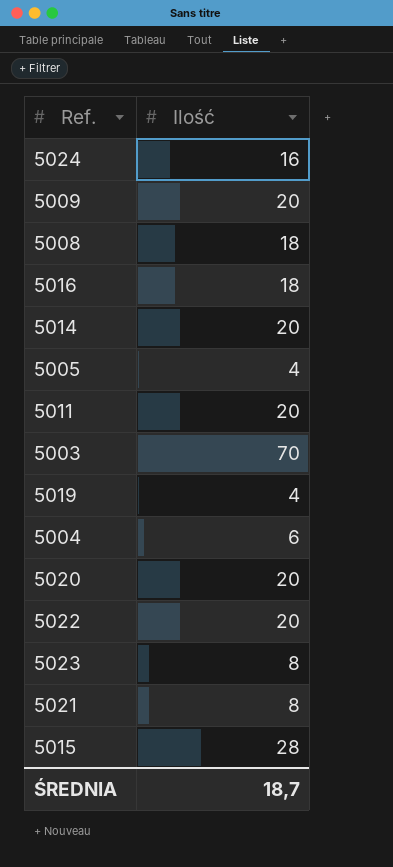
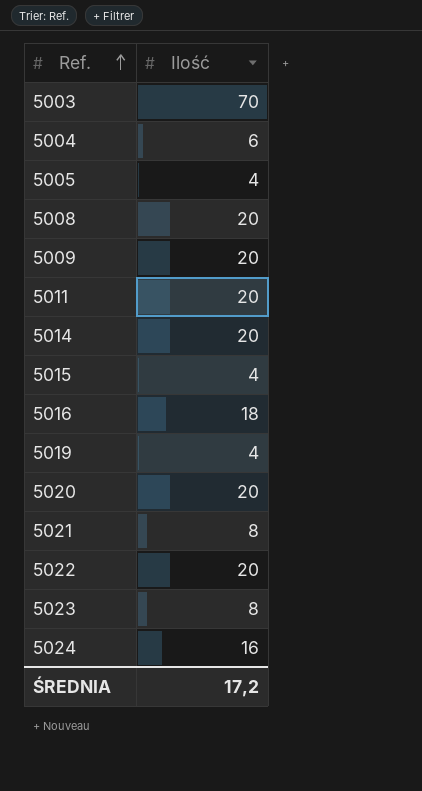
row order: none -> Ref. ascending
5008 | Ilość: 18 -> 20
5015 | Ilość: 28 -> 4
ŚREDNIA | Ilość: 18,7 -> 17,2

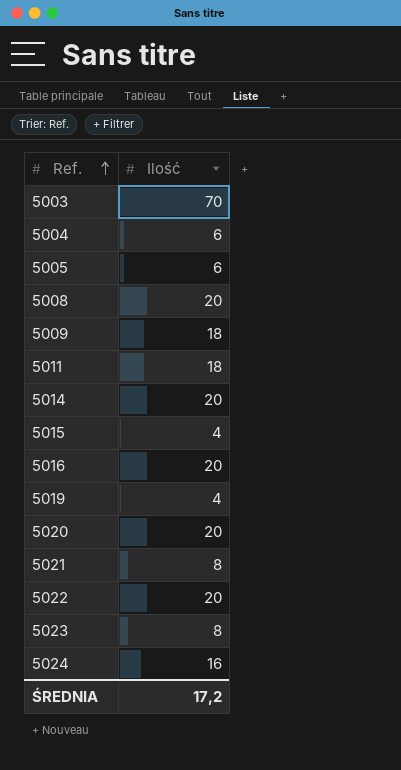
5005 | Ilość: 4 -> 6
5009 | Ilość: 20 -> 18
5011 | Ilość: 20 -> 18
5016 | Ilość: 18 -> 20

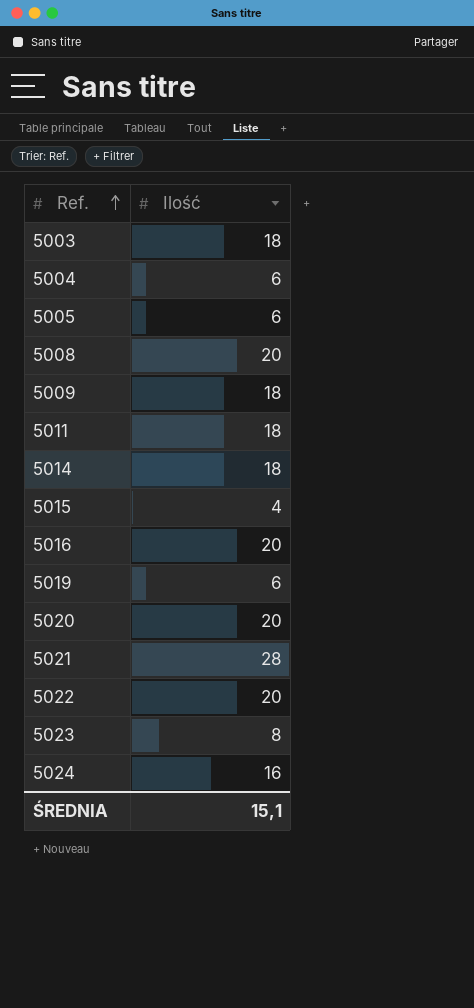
5003 | Ilość: 70 -> 18
5014 | Ilość: 20 -> 18
5019 | Ilość: 4 -> 6
5021 | Ilość: 8 -> 28
ŚREDNIA | Ilość: 17,2 -> 15,1

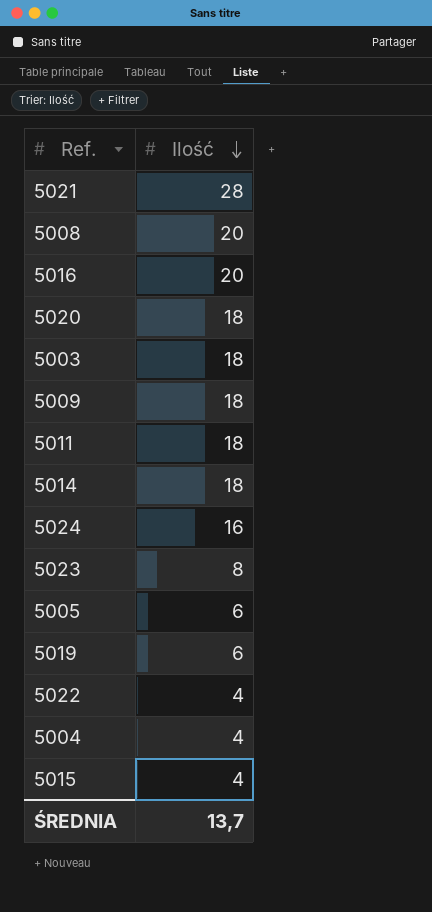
row order: Ref. ascending -> Ilość descending
5020 | Ilość: 20 -> 18
5022 | Ilość: 20 -> 4
5004 | Ilość: 6 -> 4
ŚREDNIA | Ilość: 15,1 -> 13,7

